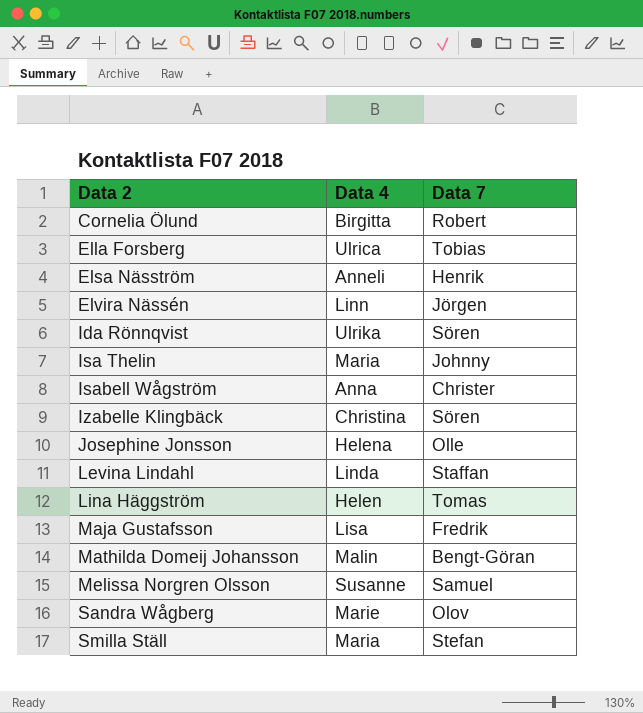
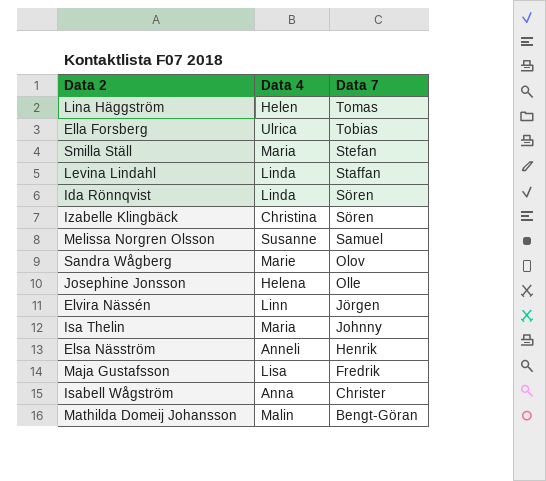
row order: Data 2 ascending -> Data 7 descending
row Cornelia Ölund: Birgitta | Robert -> none
Ida Rönnqvist | Data 4: Ulrika -> Linda

